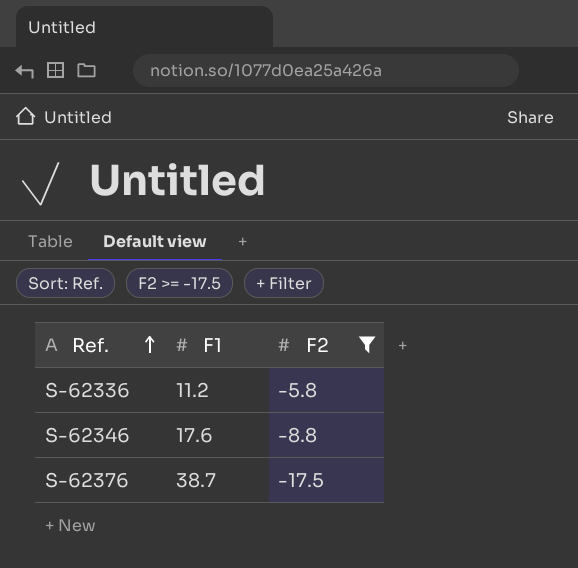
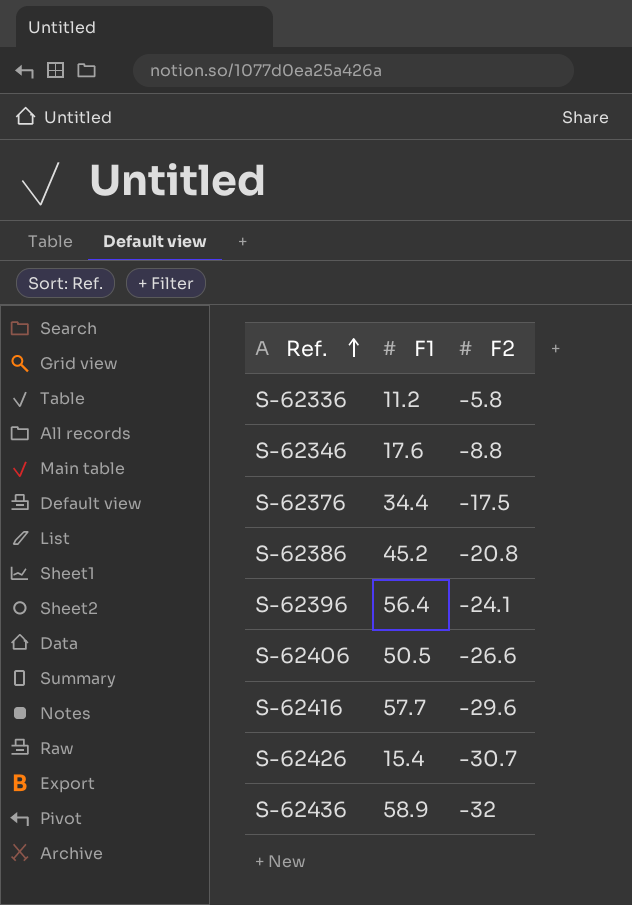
filter: F2 >= -17.5 -> none
S-62376 | F1: 38.7 -> 34.4

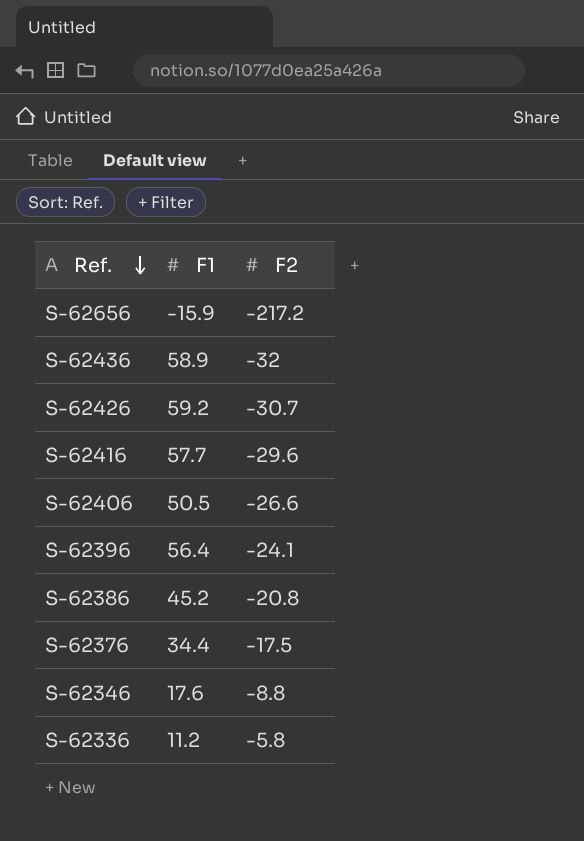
row order: Ref. ascending -> Ref. descending
row S-62656: none -> -15.9 | -217.2
S-62426 | F1: 15.4 -> 59.2

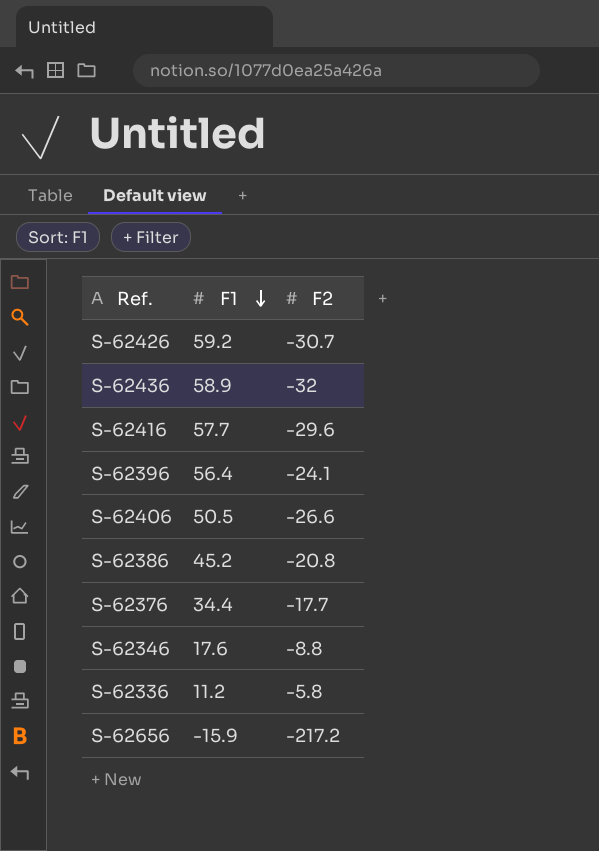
row order: Ref. descending -> F1 descending
S-62376 | F2: -17.5 -> -17.7

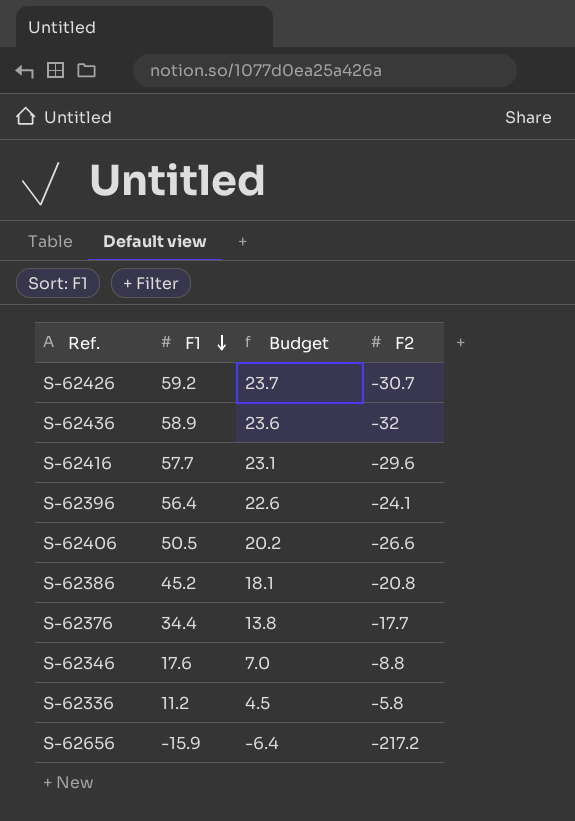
column Budget | formula: none -> [F1] * 0.4

